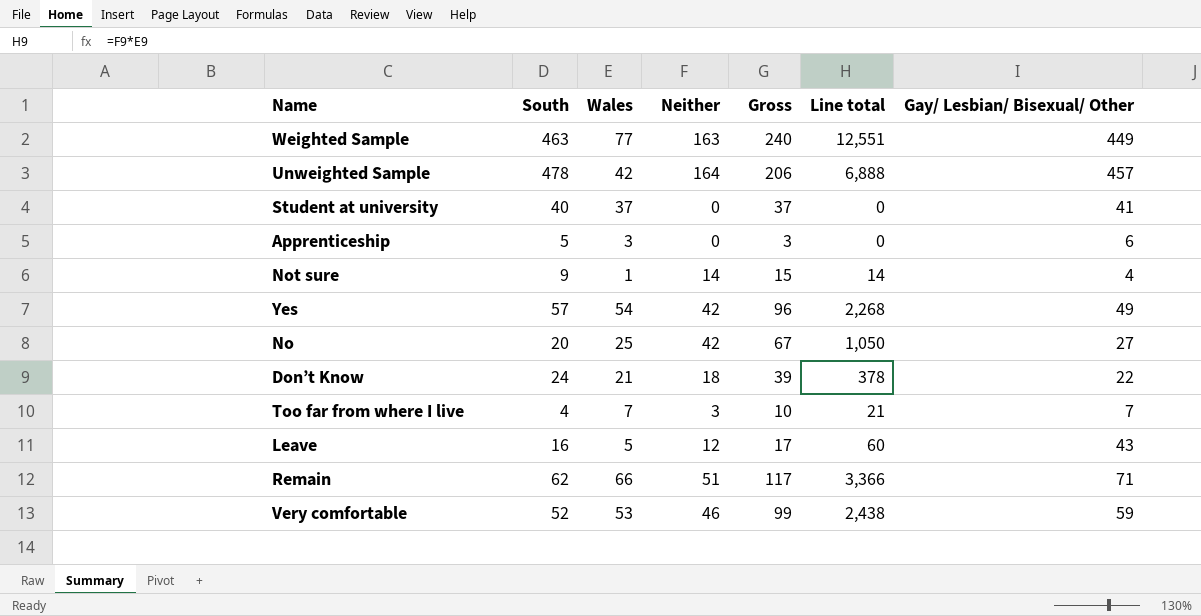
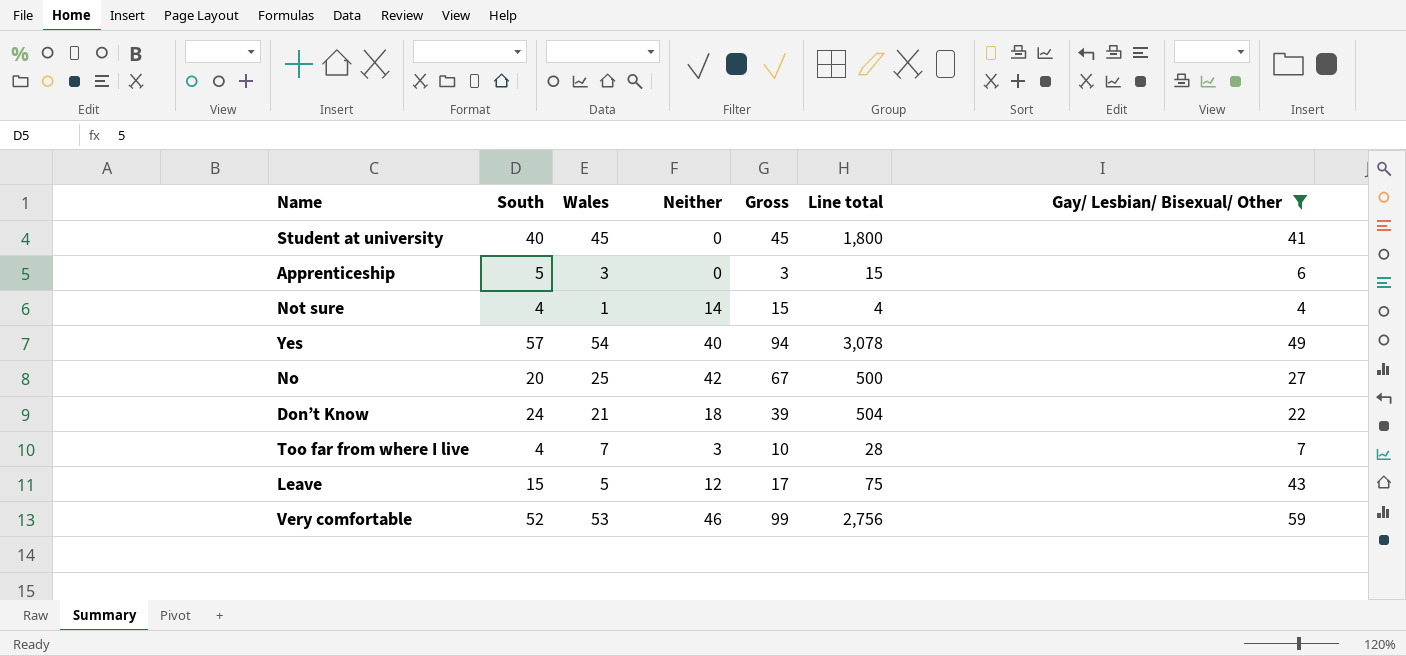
filter: none -> Gay/ Lesbian/ Bisexual/ Other <= 59
column Line total | formula: [Wales] * [Neither] -> [South] * [Wales]
Student at university | Wales: 37 -> 45
Student at university | Gross: 37 -> 45
Not sure | South: 9 -> 4
Yes | Neither: 42 -> 40
Yes | Gross: 96 -> 94
Leave | South: 16 -> 15

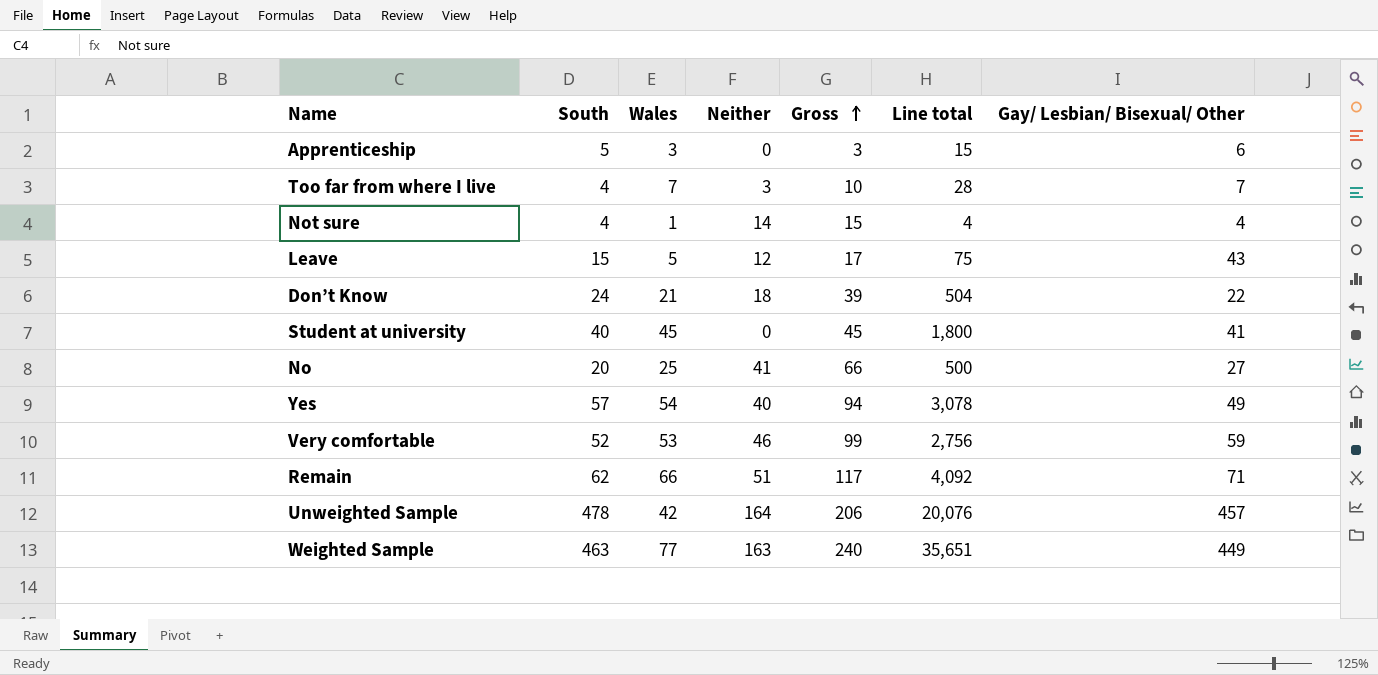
filter: Gay/ Lesbian/ Bisexual/ Other <= 59 -> none
row order: none -> Gross ascending
No | Neither: 42 -> 41
No | Gross: 67 -> 66

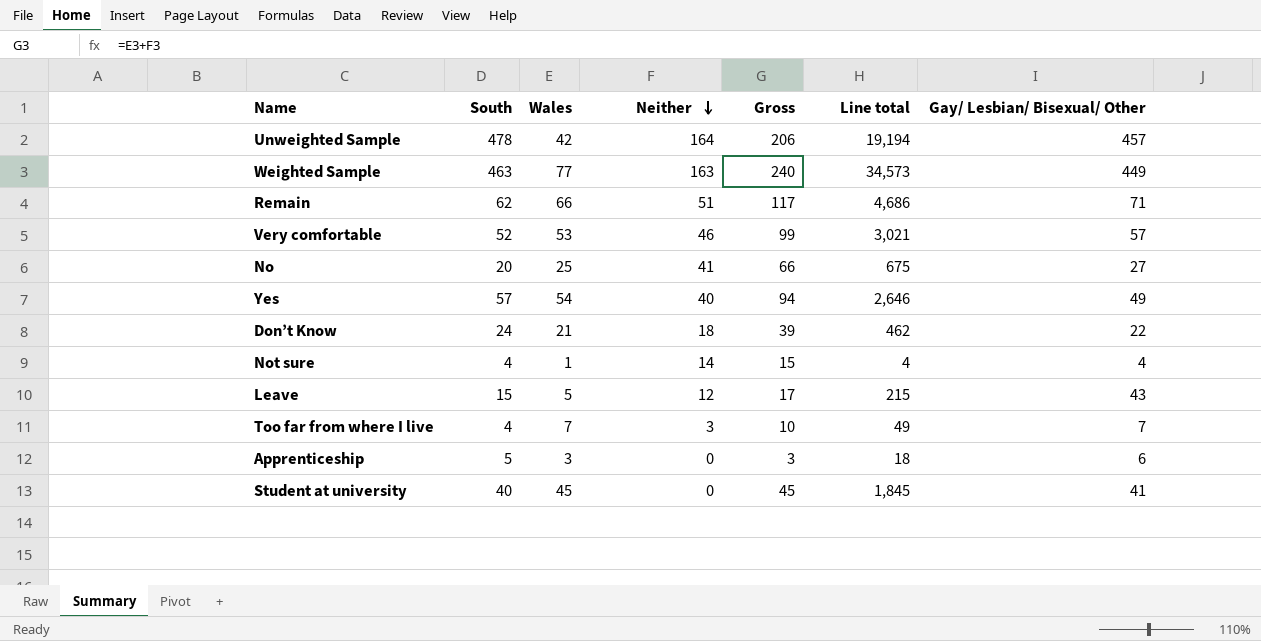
row order: Gross ascending -> Neither descending
column Line total | formula: [South] * [Wales] -> [Wales] * [Gay/ Lesbian/ Bisexual/ Other]
Very comfortable | Gay/ Lesbian/ Bisexual/ Other: 59 -> 57

